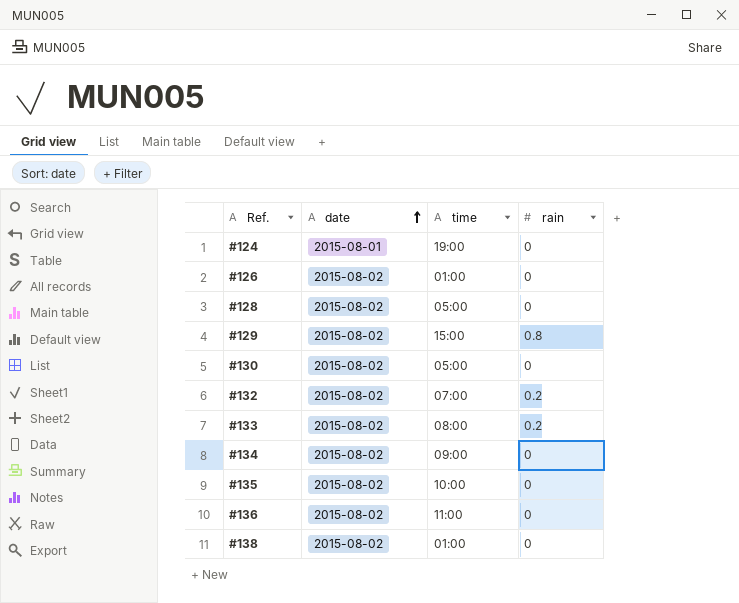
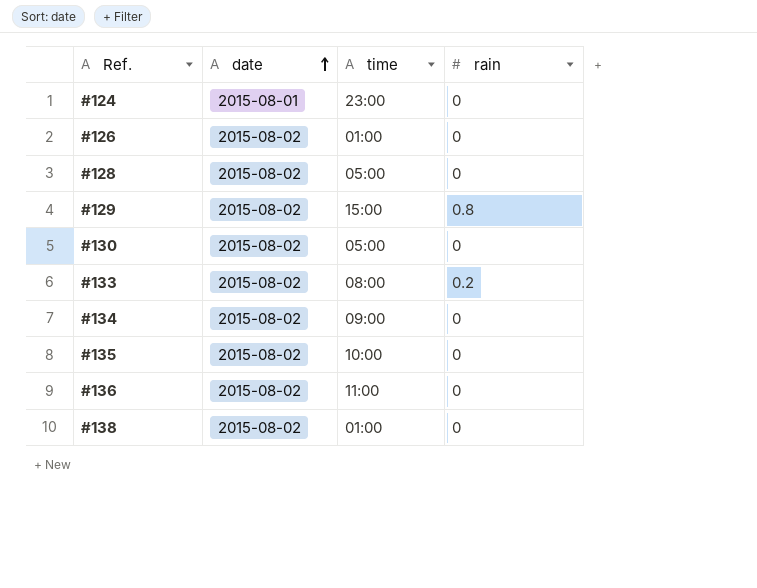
row #132: 2015-08-02 | 07:00 | 0.2 -> none
#124 | time: 19:00 -> 23:00

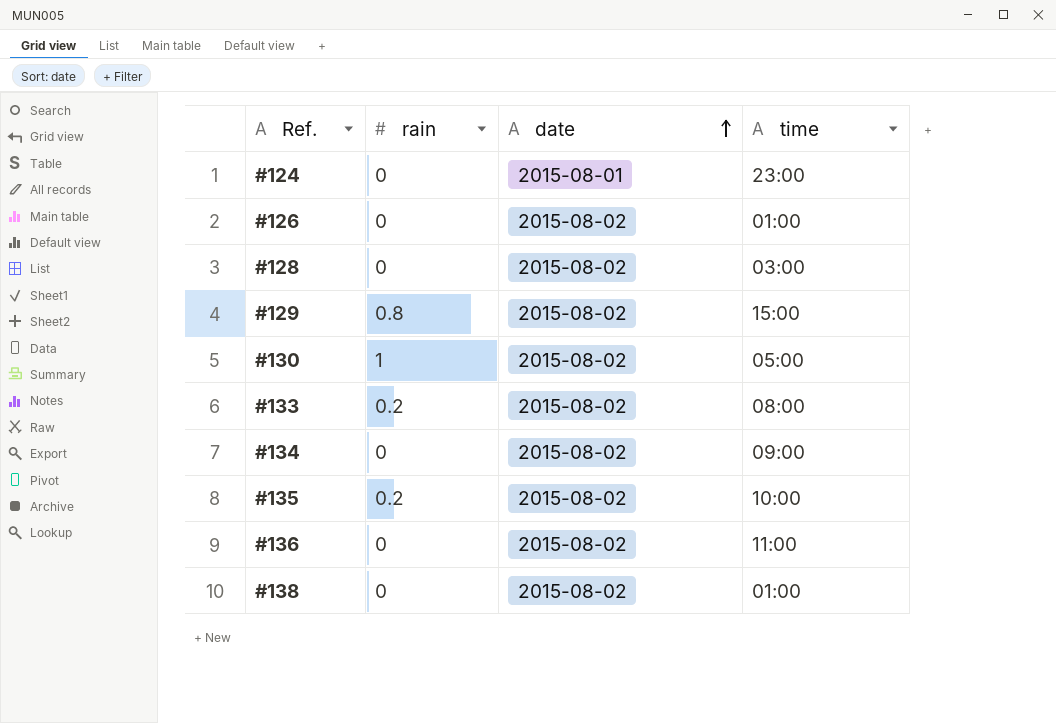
column rain | position: 4 -> 2
#128 | time: 05:00 -> 03:00
#130 | rain: 0 -> 1
#135 | rain: 0 -> 0.2

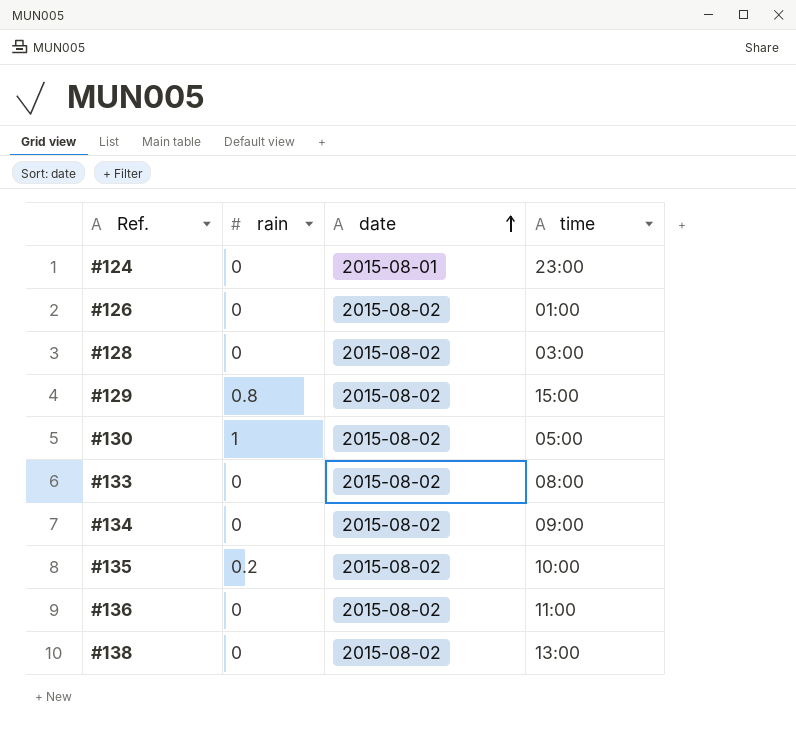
#133 | rain: 0.2 -> 0
#138 | time: 01:00 -> 13:00

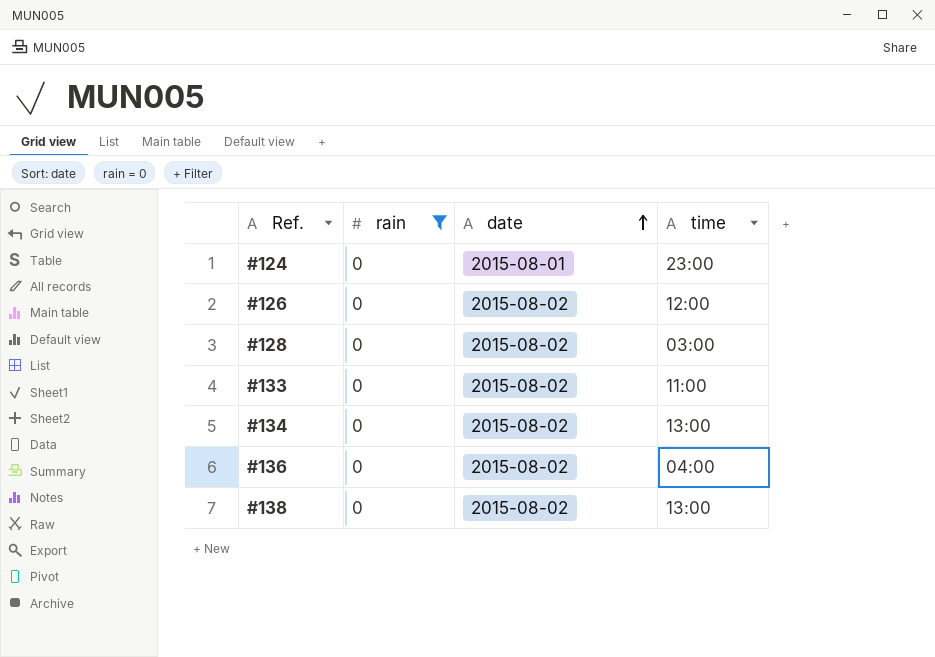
filter: none -> rain = 0
#126 | time: 01:00 -> 12:00
#133 | time: 08:00 -> 11:00
#134 | time: 09:00 -> 13:00
#136 | time: 11:00 -> 04:00

